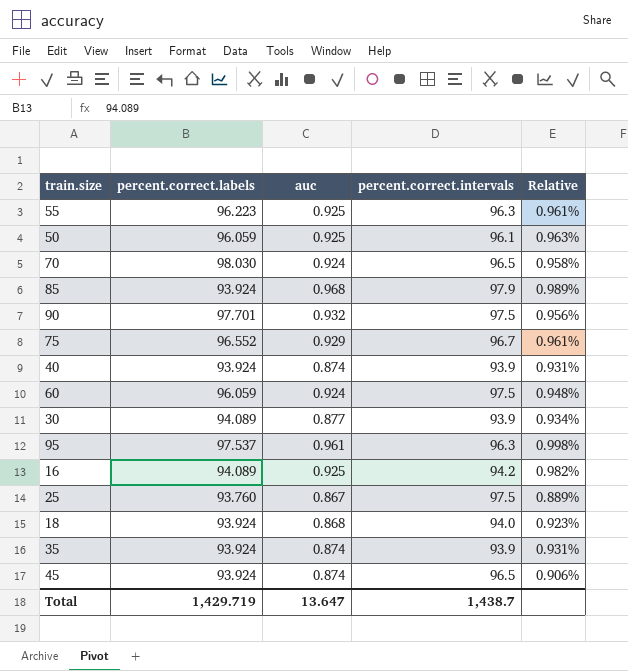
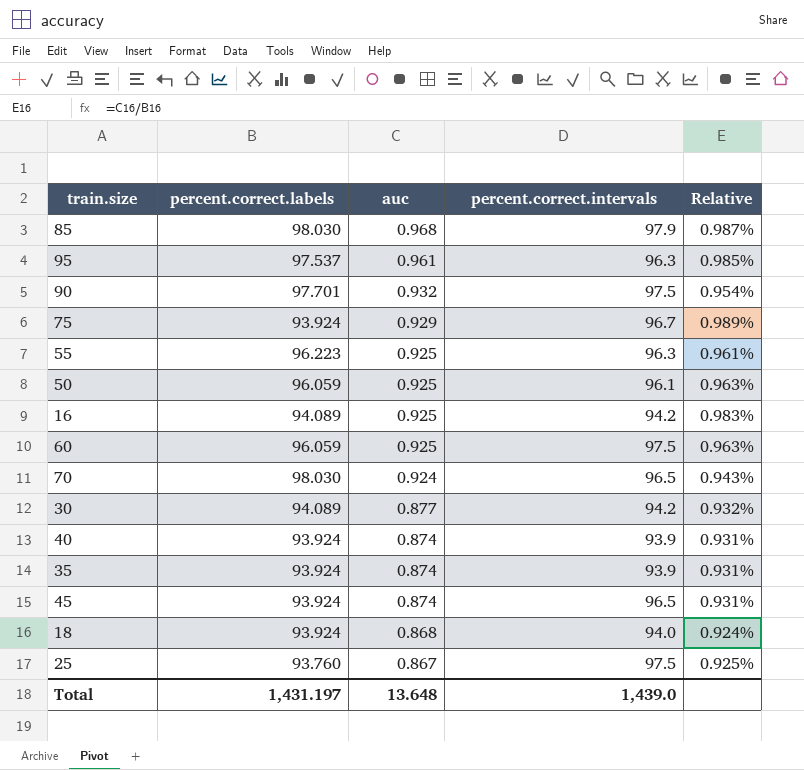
row order: none -> auc descending
column Relative | formula: [auc] / [percent.correct.intervals] -> [auc] / [percent.correct.labels]
85 | percent.correct.labels: 93.924 -> 98.030
75 | percent.correct.labels: 96.552 -> 93.924
60 | auc: 0.924 -> 0.925
30 | percent.correct.intervals: 93.9 -> 94.2
Total | percent.correct.labels: 1,429.719 -> 1,431.197
Total | auc: 13.647 -> 13.648
Total | percent.correct.intervals: 1,438.7 -> 1,439.0

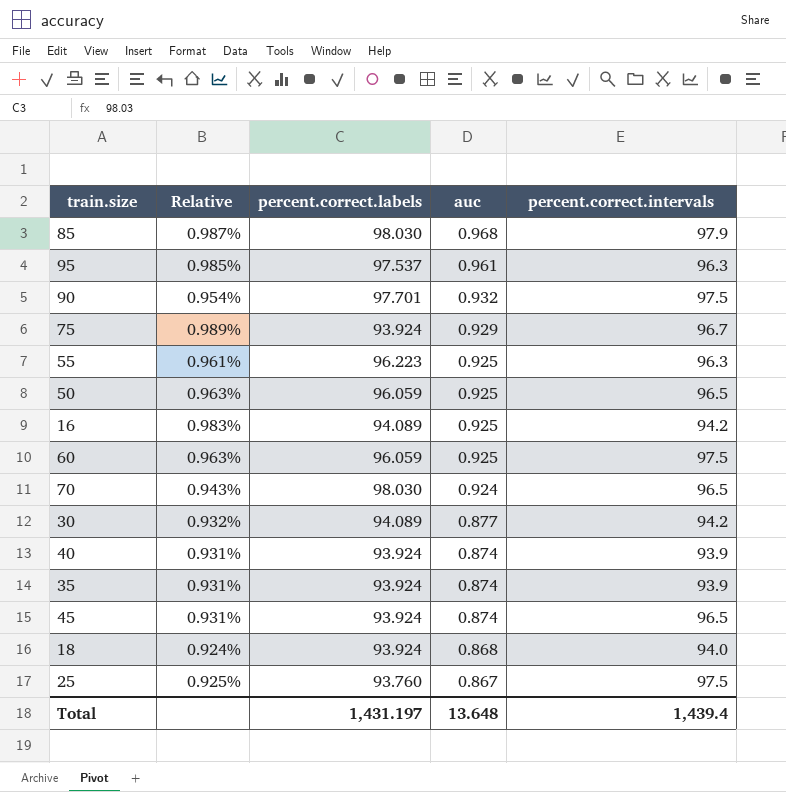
column Relative | position: 5 -> 2
50 | percent.correct.intervals: 96.1 -> 96.5
Total | percent.correct.intervals: 1,439.0 -> 1,439.4

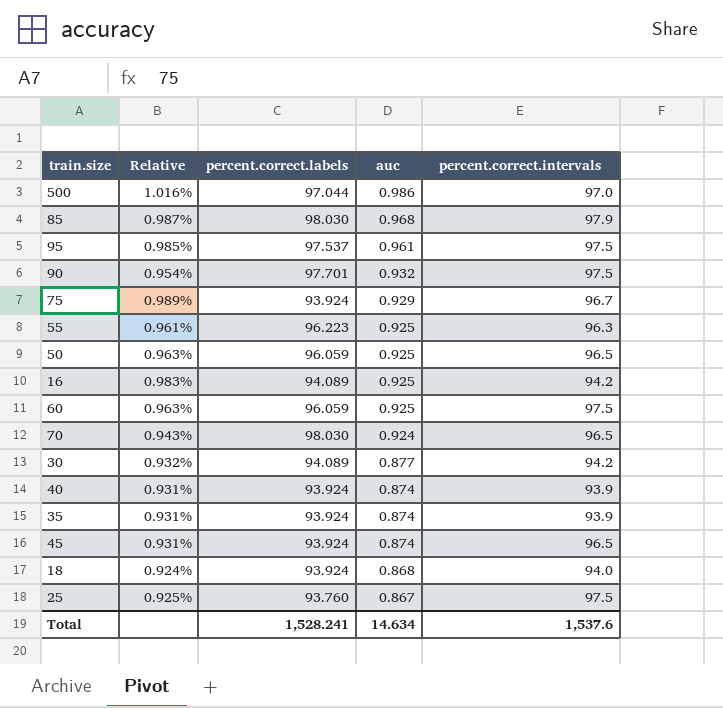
row 500: none -> 1.016% | 97.044 | 0.986 | 97.0
95 | percent.correct.intervals: 96.3 -> 97.5
Total | percent.correct.labels: 1,431.197 -> 1,528.241
Total | auc: 13.648 -> 14.634
Total | percent.correct.intervals: 1,439.4 -> 1,537.6

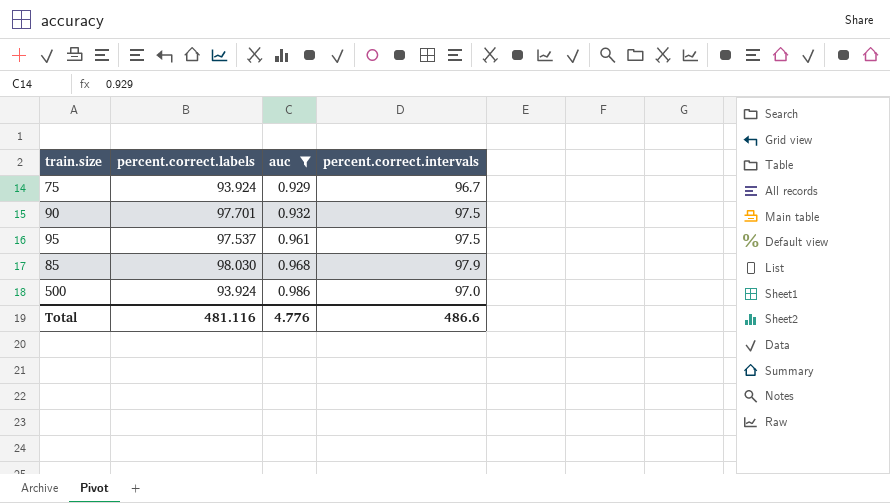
filter: none -> auc >= 0.929
row order: auc descending -> auc ascending
column Relative | formula: [auc] / [percent.correct.labels] -> none
500 | percent.correct.labels: 97.044 -> 93.924
Total | percent.correct.labels: 1,528.241 -> 481.116
Total | auc: 14.634 -> 4.776
Total | percent.correct.intervals: 1,537.6 -> 486.6

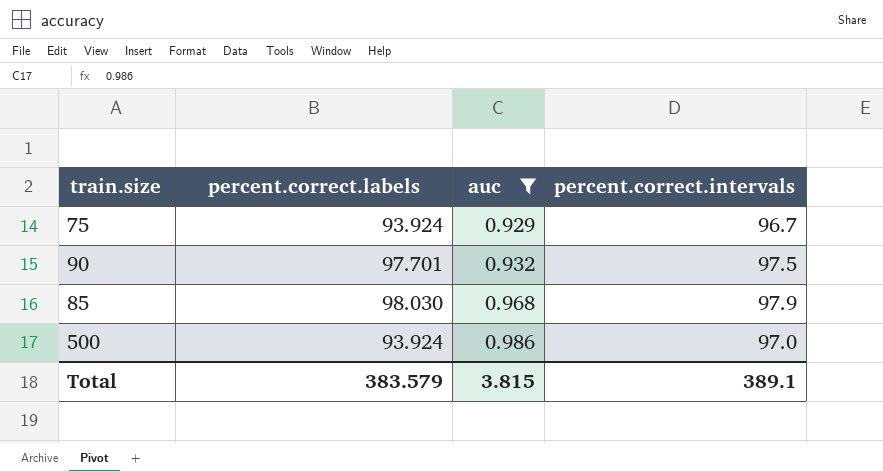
row 95: 97.537 | 0.961 | 97.5 -> none
Total | percent.correct.labels: 481.116 -> 383.579
Total | auc: 4.776 -> 3.815
Total | percent.correct.intervals: 486.6 -> 389.1

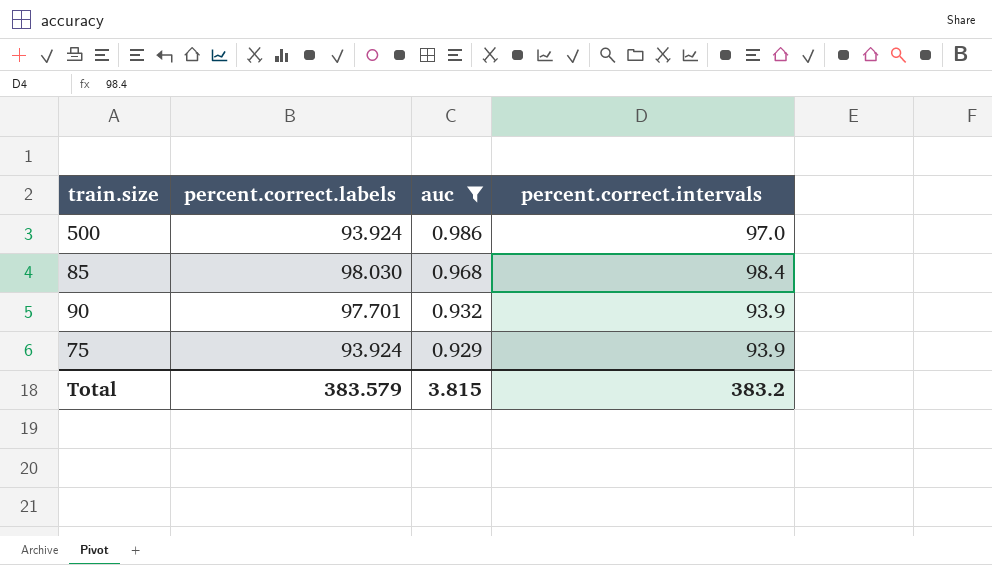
row order: auc ascending -> auc descending
85 | percent.correct.intervals: 97.9 -> 98.4
90 | percent.correct.intervals: 97.5 -> 93.9
75 | percent.correct.intervals: 96.7 -> 93.9
Total | percent.correct.intervals: 389.1 -> 383.2

